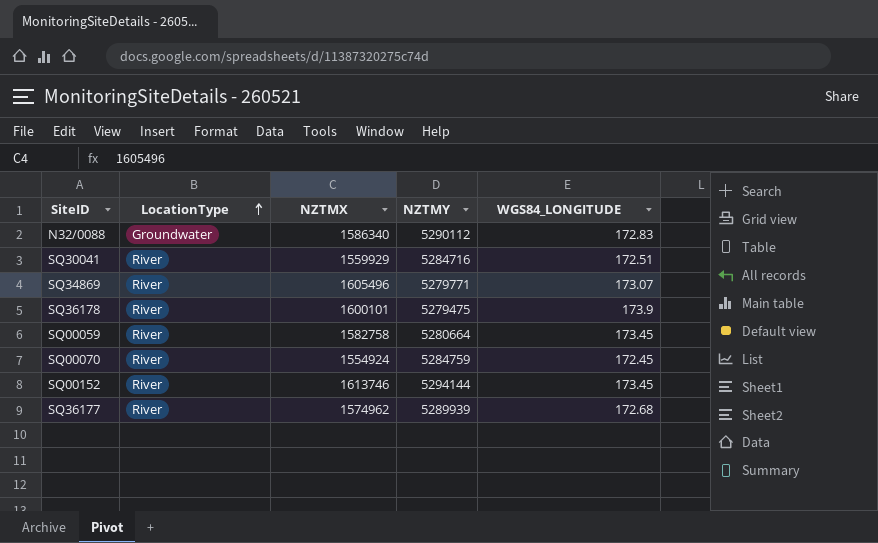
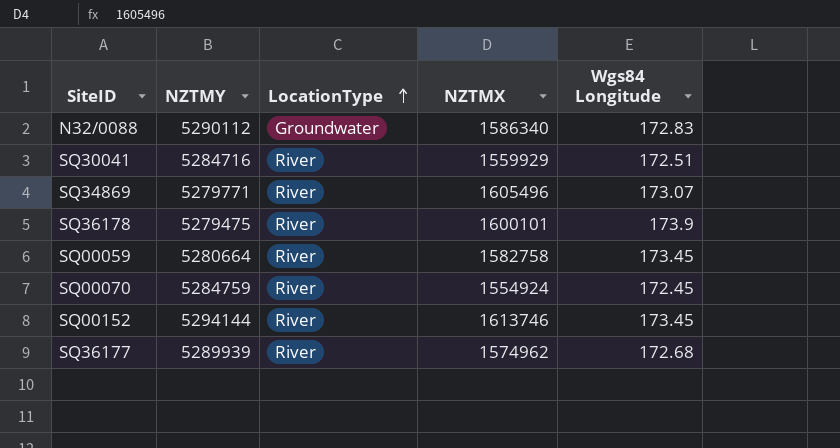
column NZTMY | position: 4 -> 2
column name: WGS84_LONGITUDE -> Wgs84 Longitude

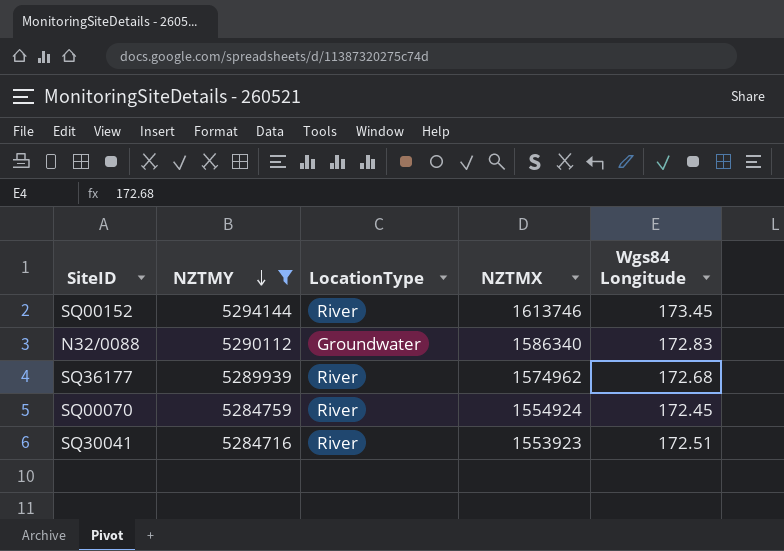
filter: none -> NZTMY >= 5284716
row order: LocationType ascending -> NZTMY descending
SQ30041 | NZTMX: 1559929 -> 1553923

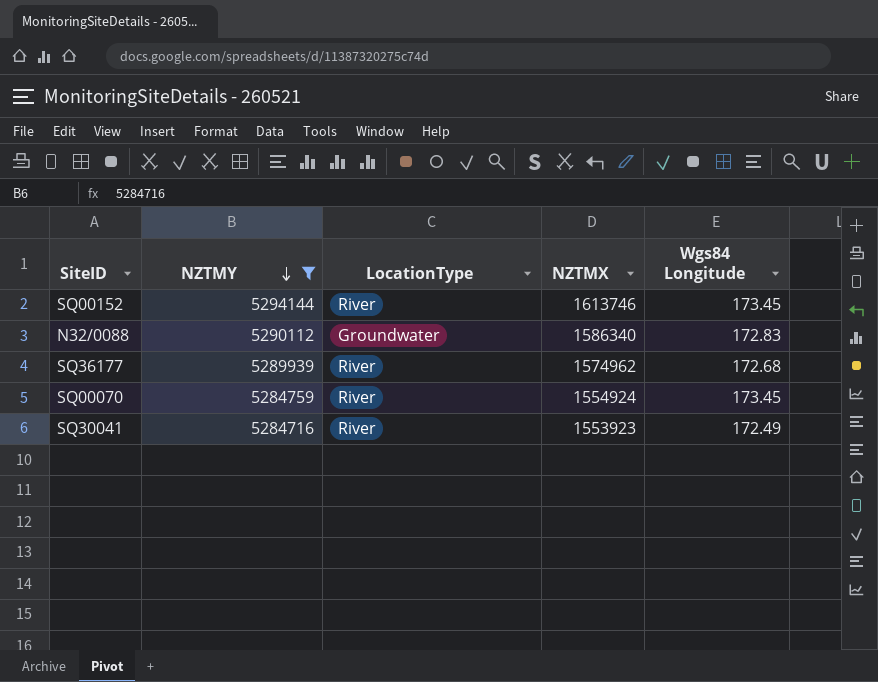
SQ00070 | Wgs84 Longitude: 172.45 -> 173.45
SQ30041 | Wgs84 Longitude: 172.51 -> 172.49

